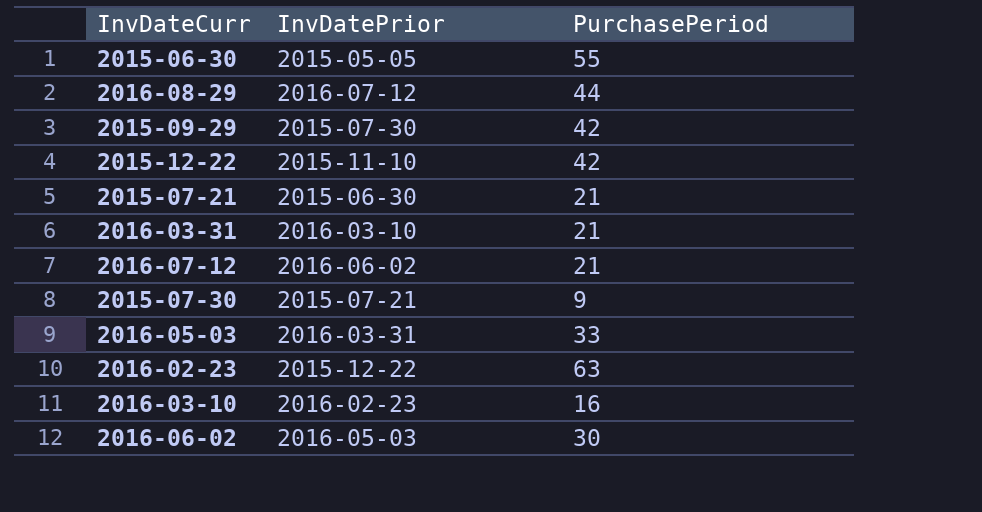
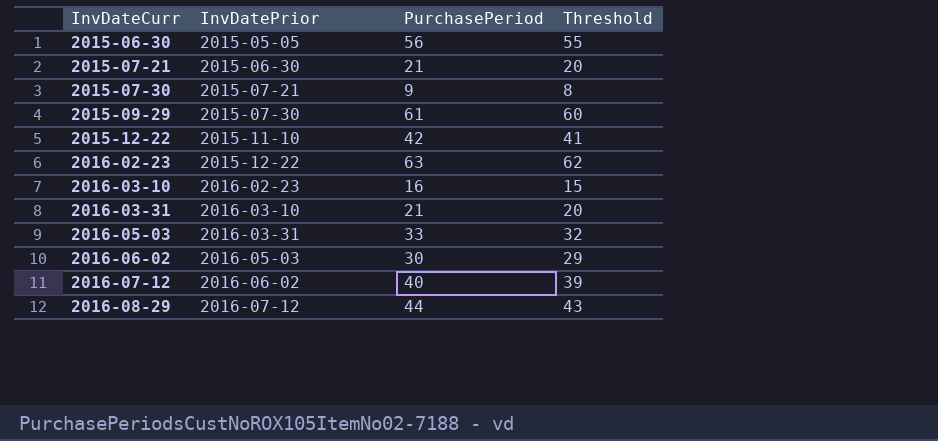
row order: none -> InvDateCurr ascending
column Threshold | formula: none -> [PurchasePeriod] - 1
2015-06-30 | PurchasePeriod: 55 -> 56
2015-09-29 | PurchasePeriod: 42 -> 61
2016-07-12 | PurchasePeriod: 21 -> 40

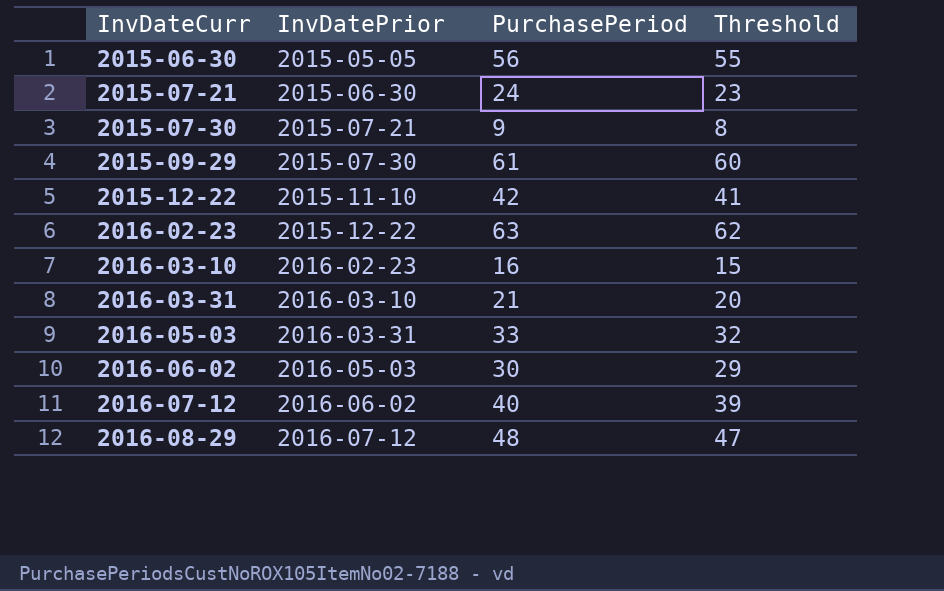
2015-07-21 | PurchasePeriod: 21 -> 24
2015-07-21 | Threshold: 20 -> 23
2016-08-29 | PurchasePeriod: 44 -> 48
2016-08-29 | Threshold: 43 -> 47

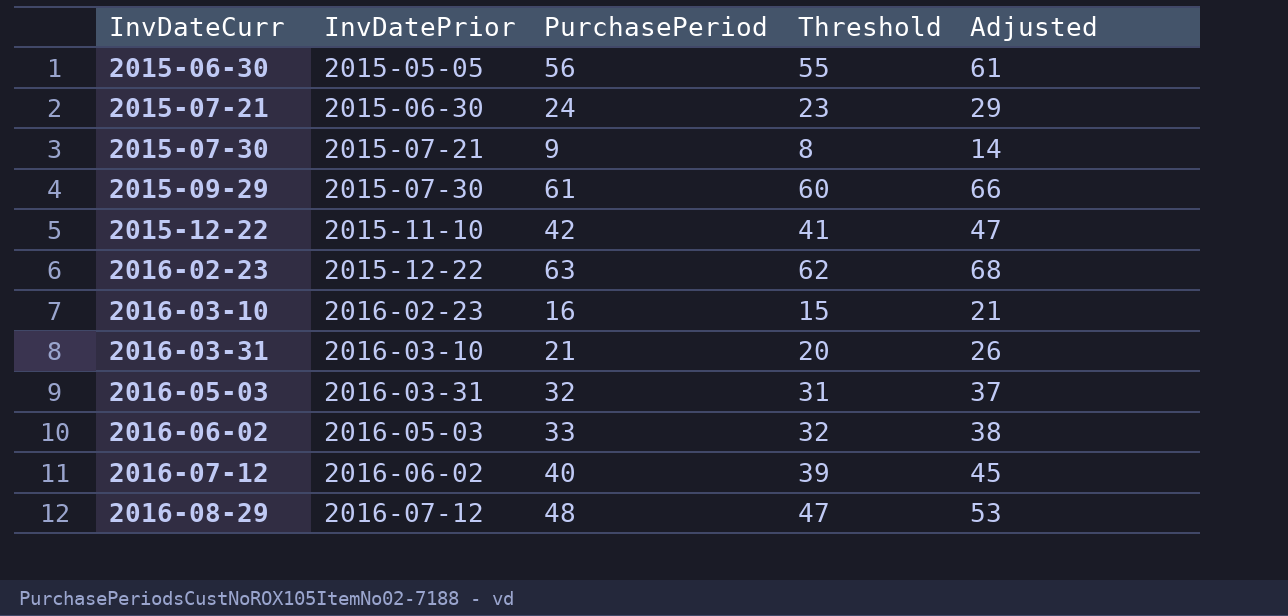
column Adjusted | formula: none -> [PurchasePeriod] + 5
2016-05-03 | PurchasePeriod: 33 -> 32
2016-05-03 | Threshold: 32 -> 31
2016-06-02 | PurchasePeriod: 30 -> 33
2016-06-02 | Threshold: 29 -> 32

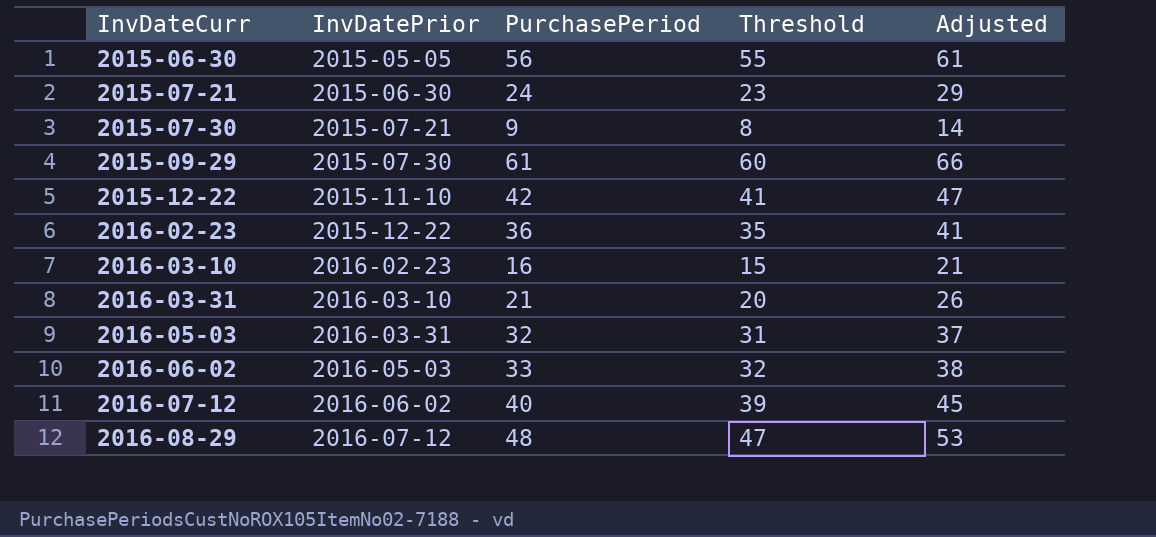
2016-02-23 | PurchasePeriod: 63 -> 36
2016-02-23 | Threshold: 62 -> 35
2016-02-23 | Adjusted: 68 -> 41

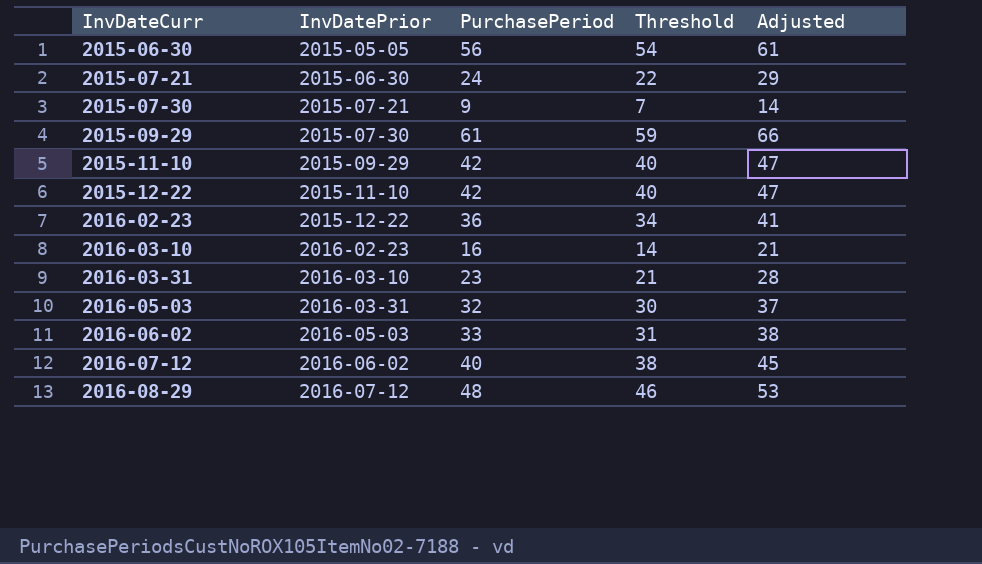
column Threshold | formula: [PurchasePeriod] - 1 -> [PurchasePeriod] - 2
row 2015-11-10: none -> 2015-09-29 | 42 | 40 | 47
2016-03-31 | PurchasePeriod: 21 -> 23
2016-03-31 | Adjusted: 26 -> 28

